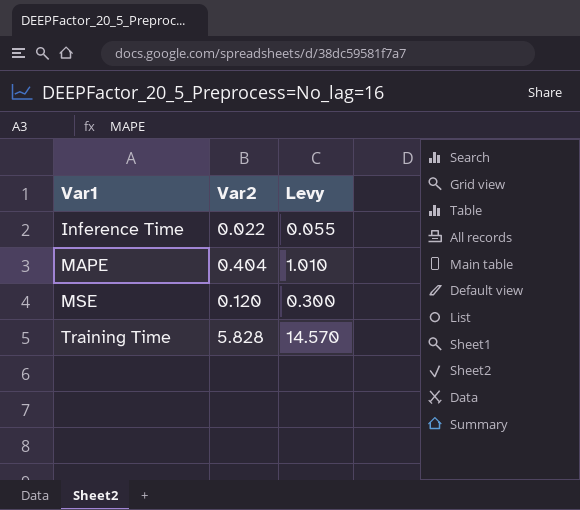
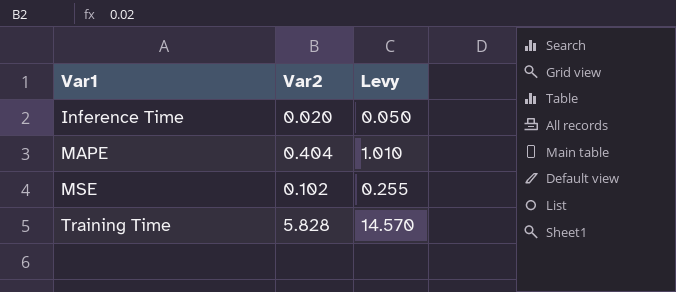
Inference Time | Var2: 0.022 -> 0.020
Inference Time | Levy: 0.055 -> 0.050
MSE | Var2: 0.120 -> 0.102
MSE | Levy: 0.300 -> 0.255

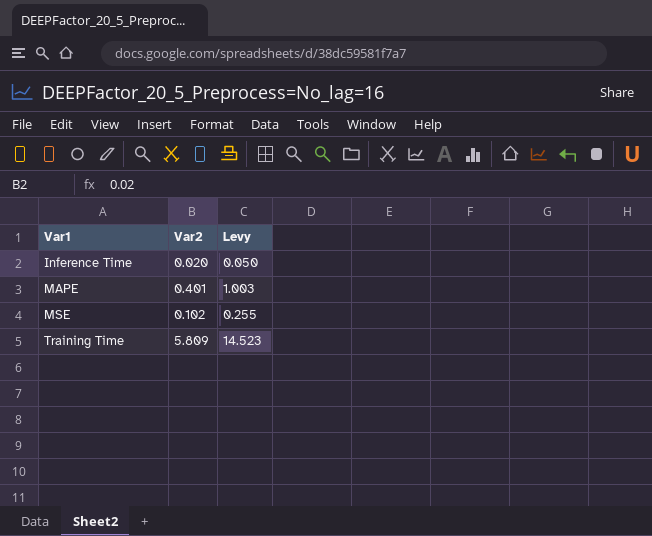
MAPE | Var2: 0.404 -> 0.401
MAPE | Levy: 1.010 -> 1.003
Training Time | Var2: 5.828 -> 5.809
Training Time | Levy: 14.570 -> 14.523

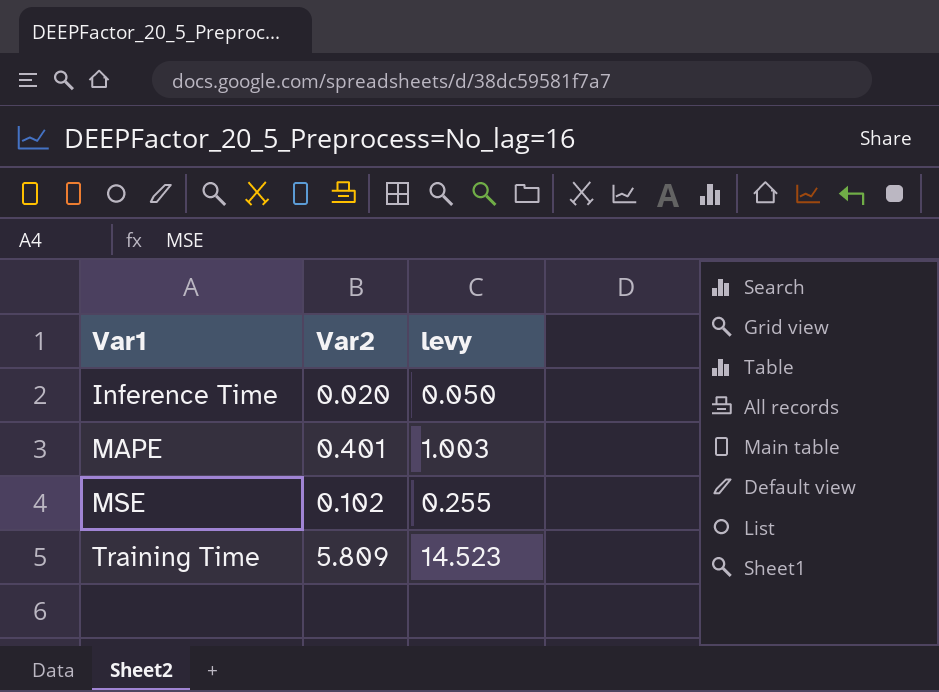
column name: Levy -> levy

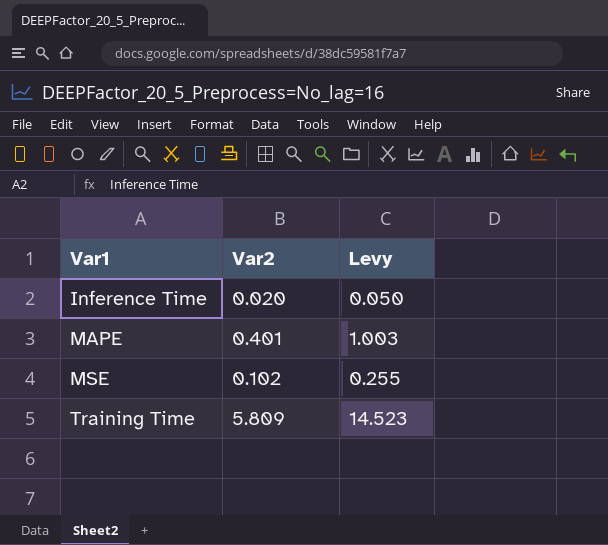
column name: levy -> Levy

